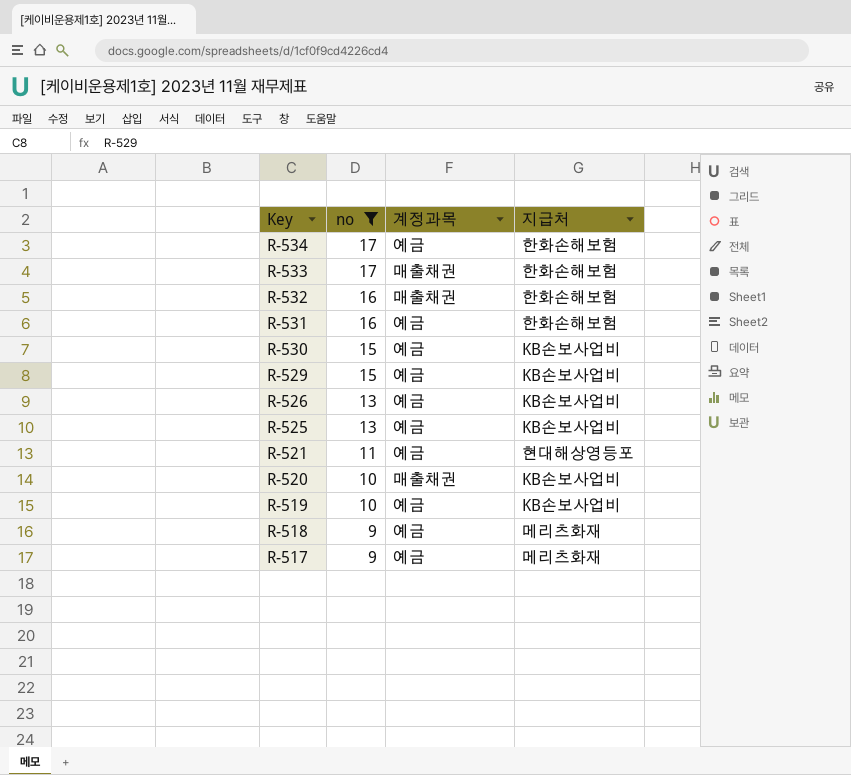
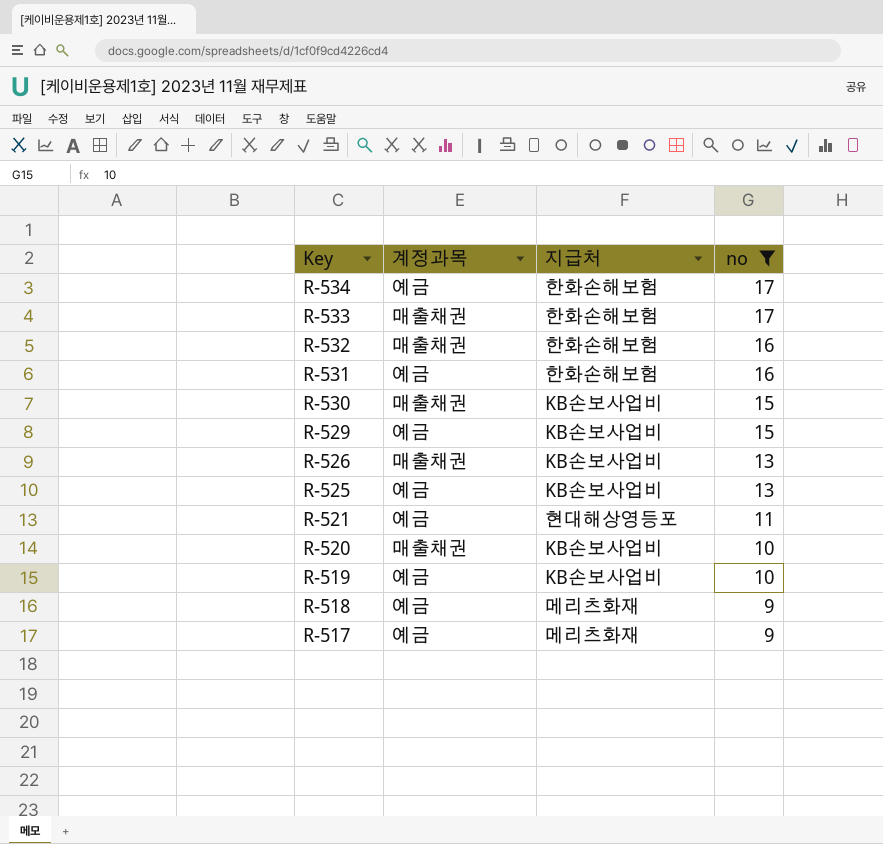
column no | position: 2 -> 4
R-530 | 계정과목: 예금 -> 매출채권
R-526 | 계정과목: 예금 -> 매출채권

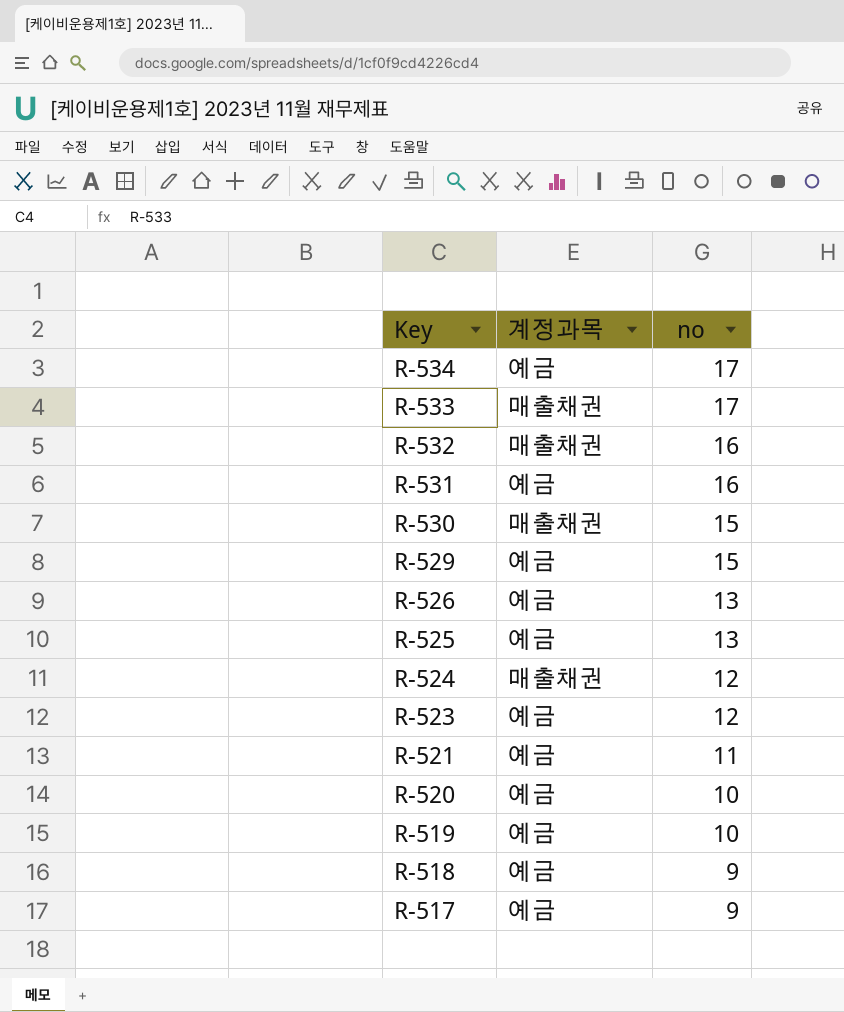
filter: no != 12 -> none
column 지급처 | position: 3 -> none
R-526 | 계정과목: 매출채권 -> 예금
R-520 | 계정과목: 매출채권 -> 예금

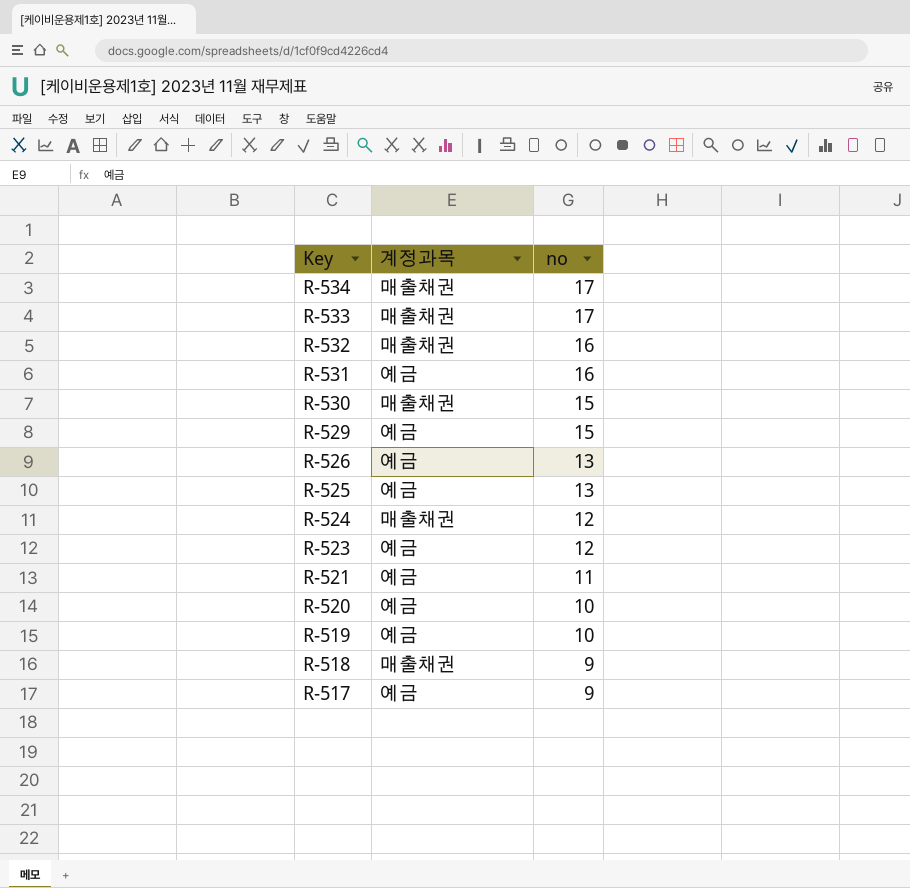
R-534 | 계정과목: 예금 -> 매출채권
R-518 | 계정과목: 예금 -> 매출채권

